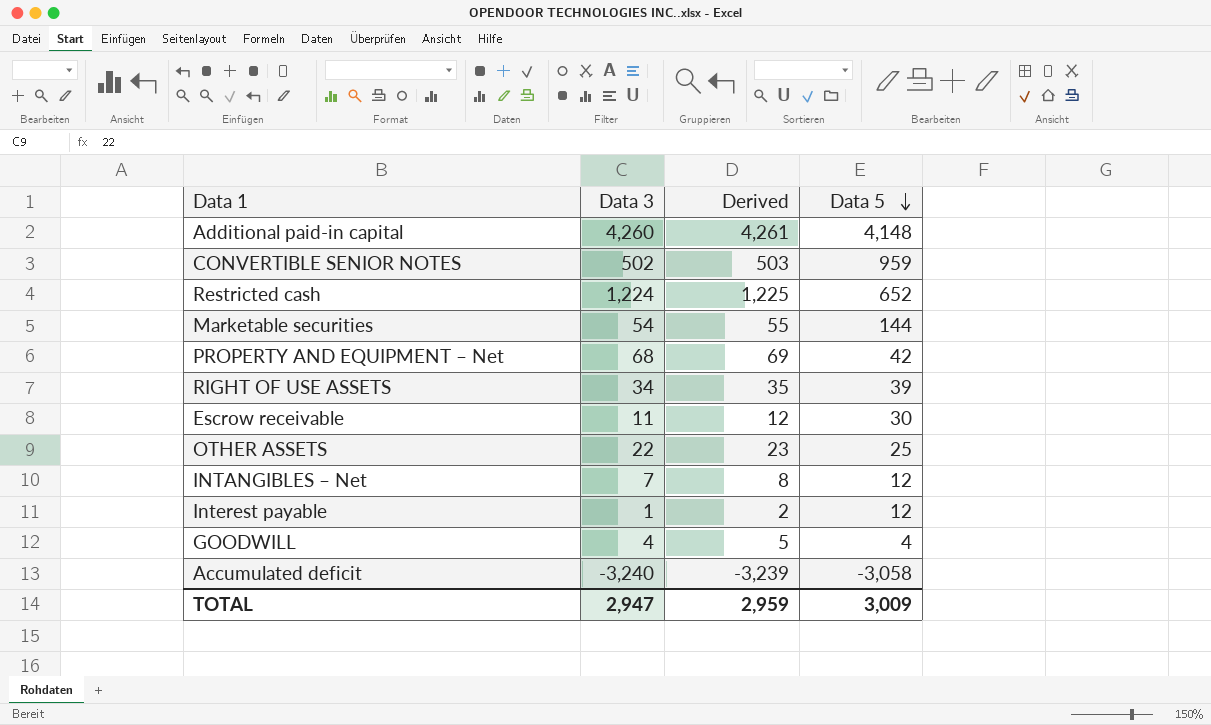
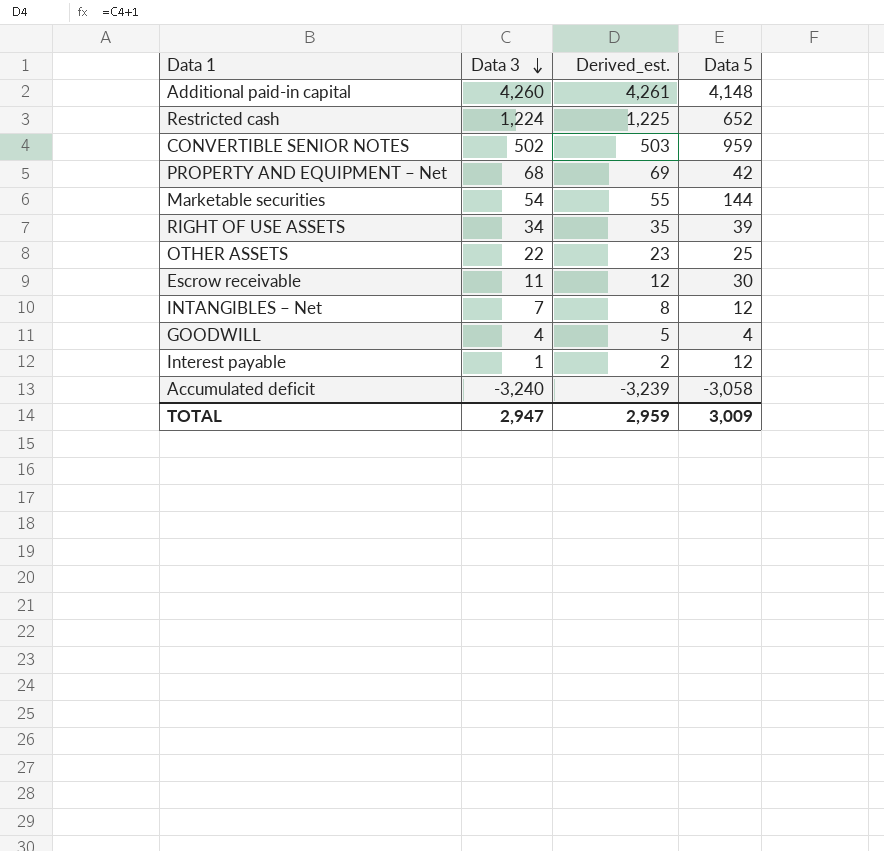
row order: Data 5 descending -> Data 3 descending
column name: Derived -> Derived_est.

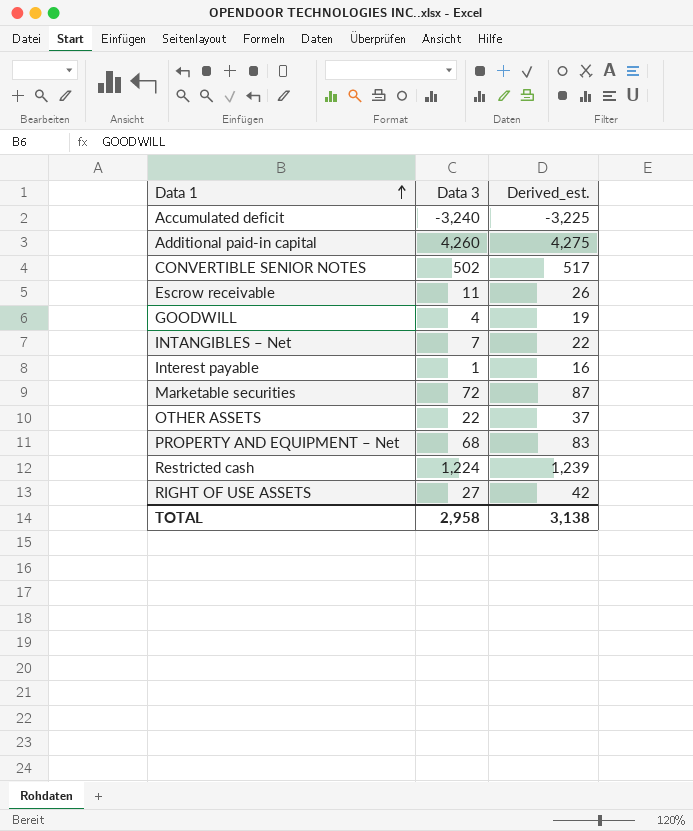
row order: Data 3 descending -> Data 1 ascending
column Data 5 | position: 4 -> none
column Derived_est. | formula: [Data 3] + 1 -> [Data 3] + 15
Marketable securities | Data 3: 54 -> 72
RIGHT OF USE ASSETS | Data 3: 34 -> 27
TOTAL | Data 3: 2,947 -> 2,958
TOTAL | Derived_est.: 2,959 -> 3,138

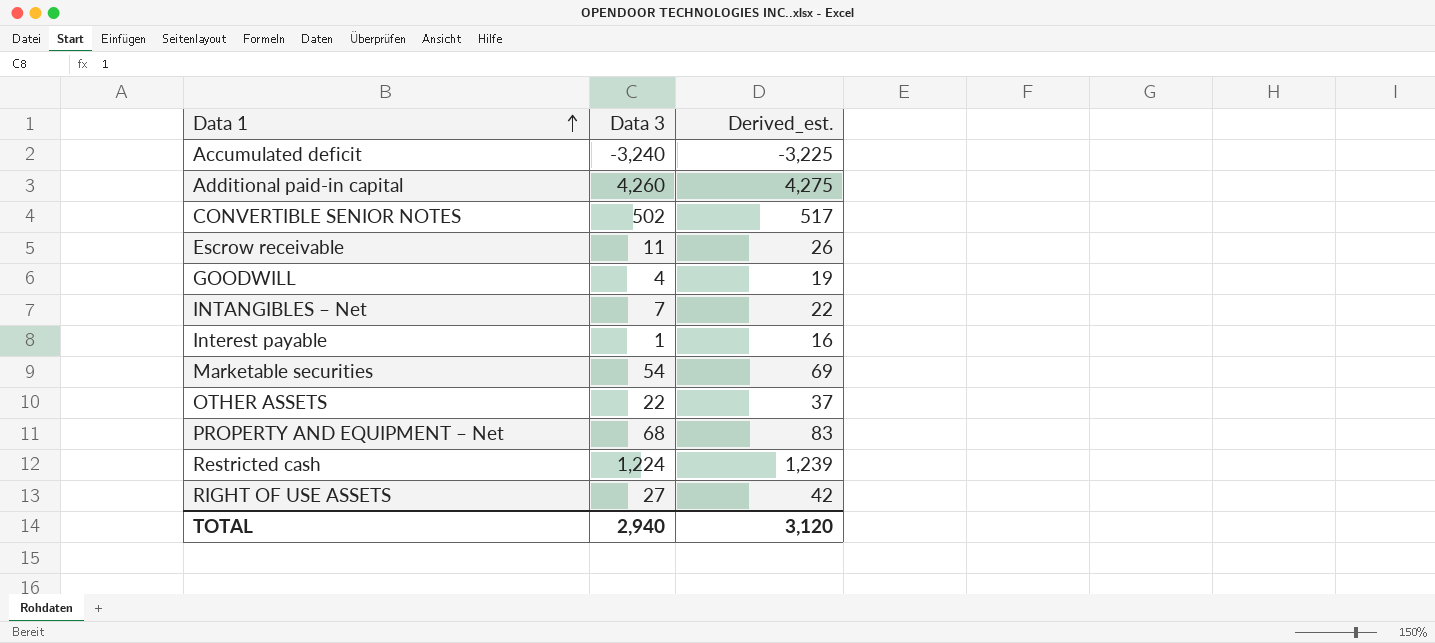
Marketable securities | Data 3: 72 -> 54
Marketable securities | Derived_est.: 87 -> 69
TOTAL | Data 3: 2,958 -> 2,940
TOTAL | Derived_est.: 3,138 -> 3,120

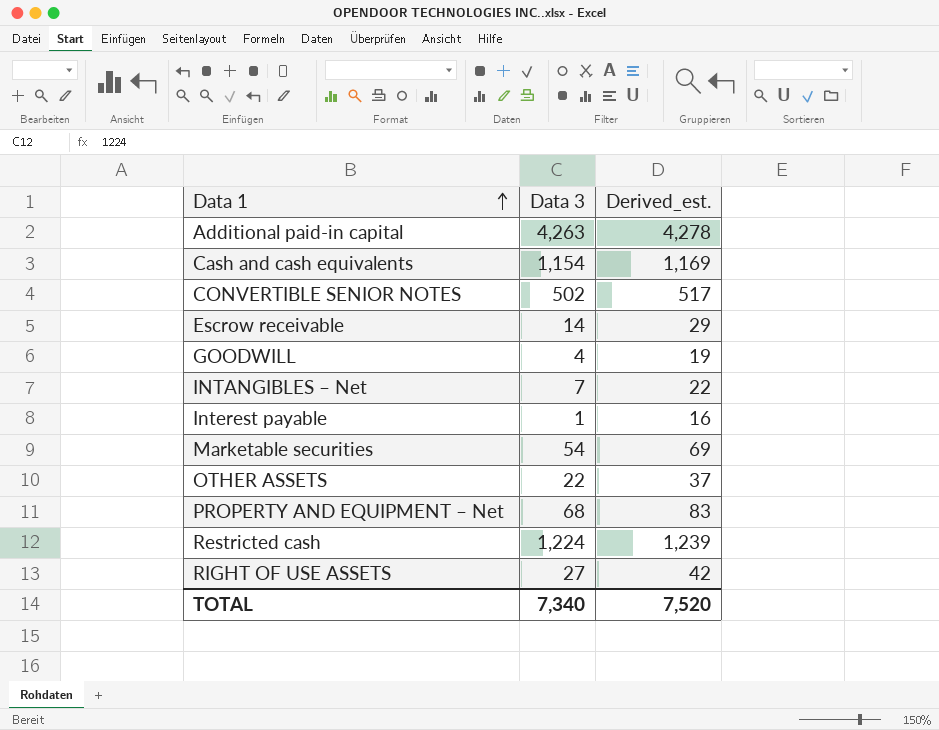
row Accumulated deficit: -3,240 | -3,225 -> none
Additional paid-in capital | Data 3: 4,260 -> 4,263
Additional paid-in capital | Derived_est.: 4,275 -> 4,278
row Cash and cash equivalents: none -> 1,154 | 1,169
Escrow receivable | Data 3: 11 -> 14
Escrow receivable | Derived_est.: 26 -> 29
TOTAL | Data 3: 2,940 -> 7,340
TOTAL | Derived_est.: 3,120 -> 7,520

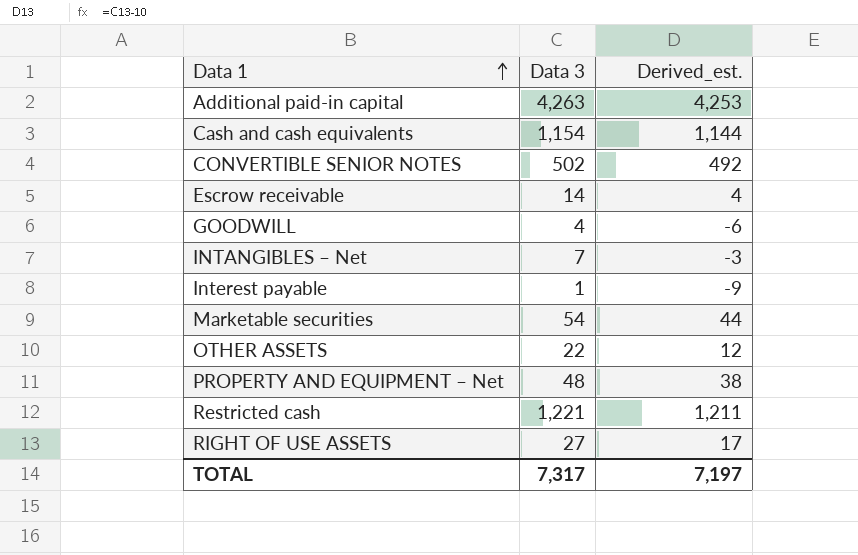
column Derived_est. | formula: [Data 3] + 15 -> [Data 3] - 10
PROPERTY AND EQUIPMENT – Net | Data 3: 68 -> 48
Restricted cash | Data 3: 1,224 -> 1,221
TOTAL | Data 3: 7,340 -> 7,317
TOTAL | Derived_est.: 7,520 -> 7,197

